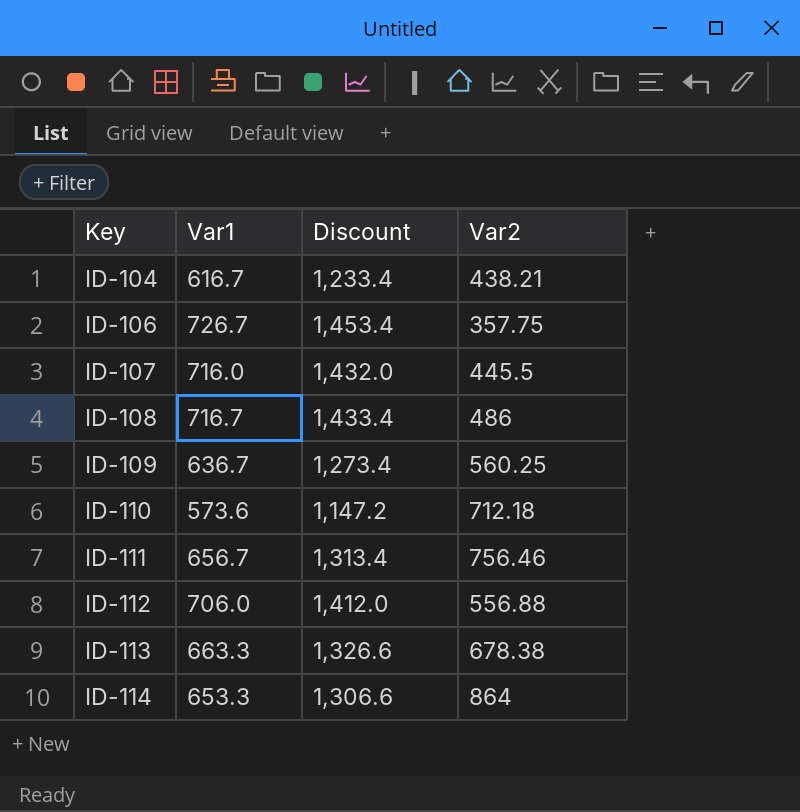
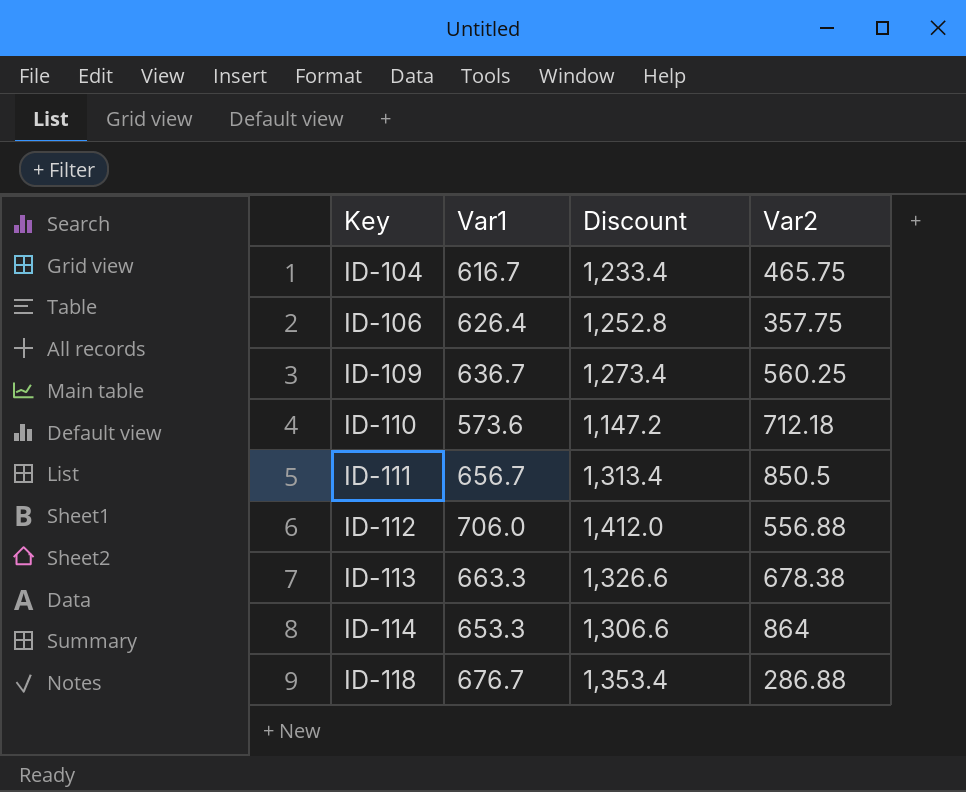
row ID-107: 716.0 | 1,432.0 | 445.5 -> none
row ID-108: 716.7 | 1,433.4 | 486 -> none
ID-104 | Var2: 438.21 -> 465.75
ID-106 | Var1: 726.7 -> 626.4
ID-106 | Discount: 1,453.4 -> 1,252.8
ID-111 | Var2: 756.46 -> 850.5
row ID-118: none -> 676.7 | 1,353.4 | 286.88

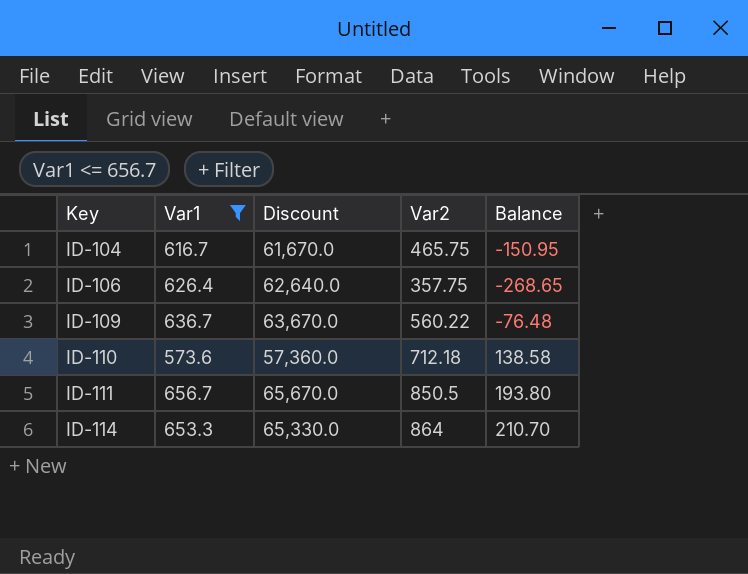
filter: none -> Var1 <= 656.7
column Discount | formula: [Var1] * 2 -> [Var1] * 100
column Balance | formula: none -> [Var2] - [Var1]
ID-109 | Var2: 560.25 -> 560.22

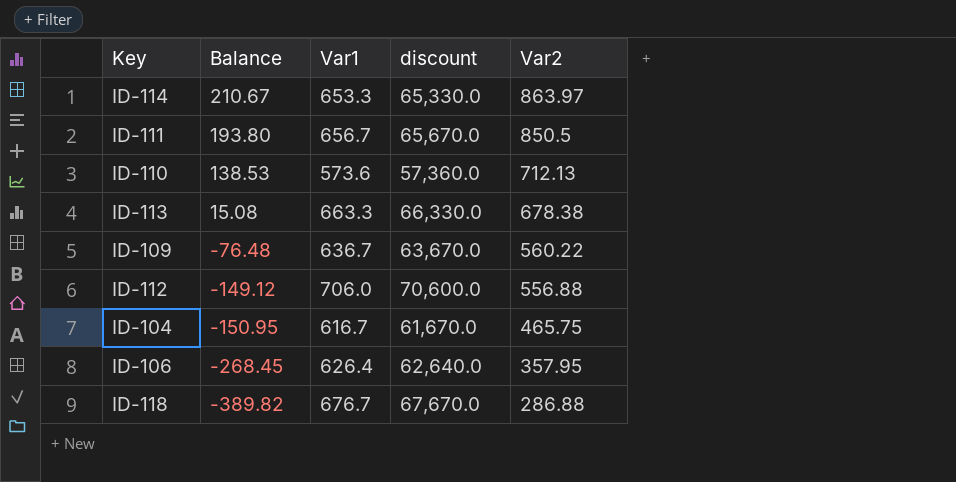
filter: Var1 <= 656.7 -> none
row order: Key ascending -> Balance descending
column Balance | position: 5 -> 2
column name: Discount -> discount
ID-114 | Balance: 210.70 -> 210.67
ID-114 | Var2: 864 -> 863.97
ID-110 | Balance: 138.58 -> 138.53
ID-110 | Var2: 712.18 -> 712.13
ID-106 | Balance: -268.65 -> -268.45
ID-106 | Var2: 357.75 -> 357.95

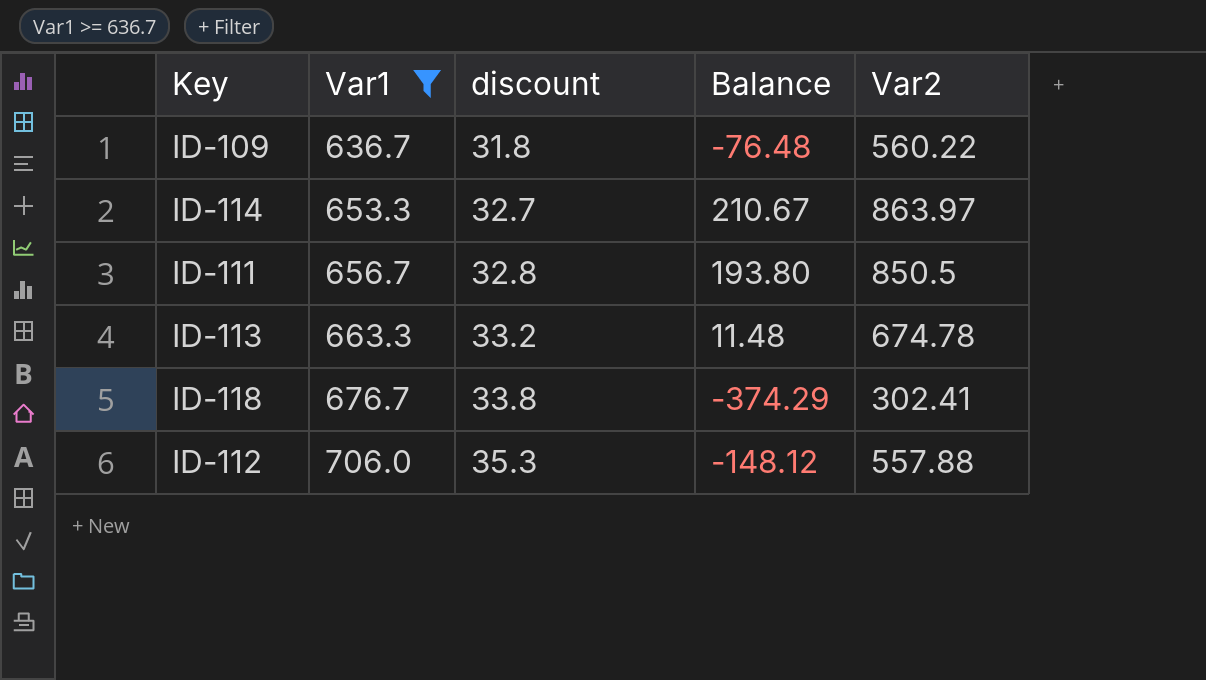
filter: none -> Var1 >= 636.7
row order: Balance descending -> Var1 ascending
column discount | formula: [Var1] * 100 -> [Var1] * 0.05
column Balance | position: 2 -> 4
ID-113 | Balance: 15.08 -> 11.48
ID-113 | Var2: 678.38 -> 674.78
ID-118 | Balance: -389.82 -> -374.29
ID-118 | Var2: 286.88 -> 302.41
ID-112 | Balance: -149.12 -> -148.12
ID-112 | Var2: 556.88 -> 557.88

